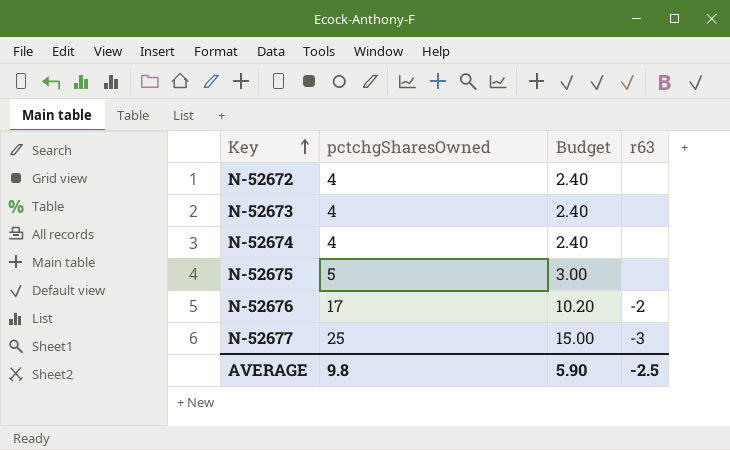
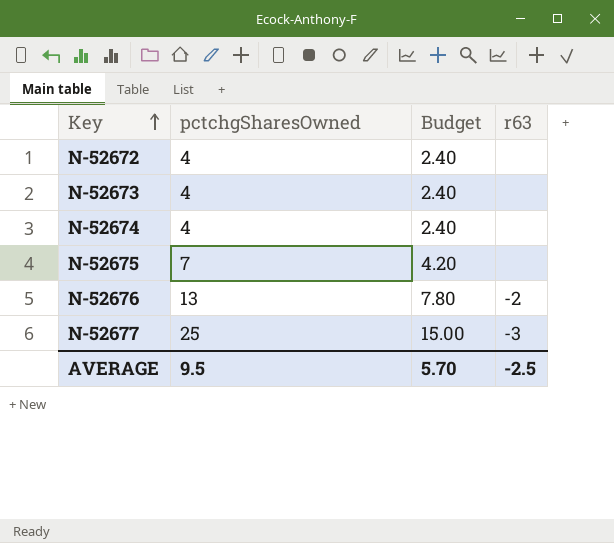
N-52675 | pctchgSharesOwned: 5 -> 7
N-52675 | Budget: 3.00 -> 4.20
N-52676 | pctchgSharesOwned: 17 -> 13
N-52676 | Budget: 10.20 -> 7.80
AVERAGE | pctchgSharesOwned: 9.8 -> 9.5
AVERAGE | Budget: 5.90 -> 5.70

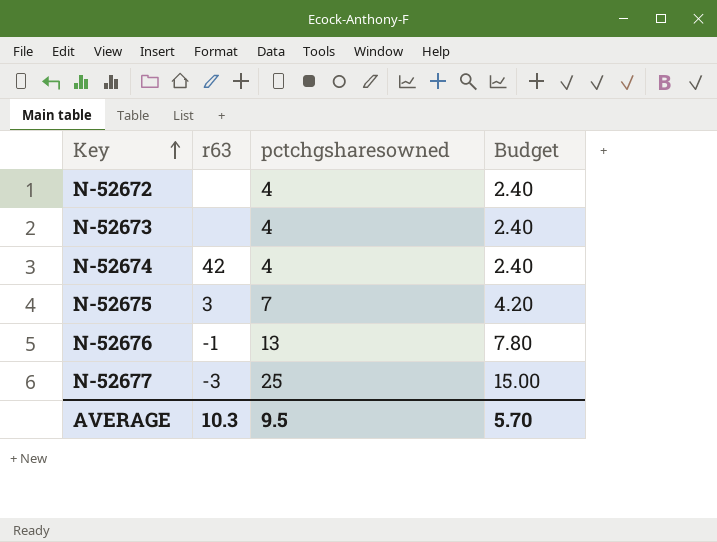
column r63 | position: 4 -> 2
column name: pctchgSharesOwned -> pctchgsharesowned
N-52674 | r63: none -> 42
N-52675 | r63: none -> 3
N-52676 | r63: -2 -> -1
AVERAGE | r63: -2.5 -> 10.3

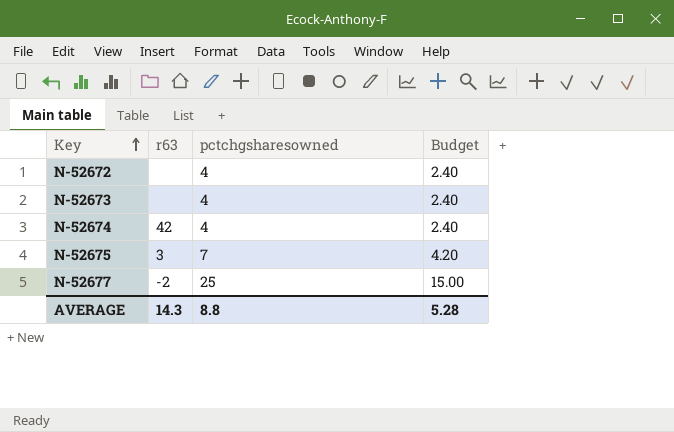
row N-52676: -1 | 13 | 7.80 -> none
N-52677 | r63: -3 -> -2
AVERAGE | r63: 10.3 -> 14.3
AVERAGE | pctchgsharesowned: 9.5 -> 8.8
AVERAGE | Budget: 5.70 -> 5.28

